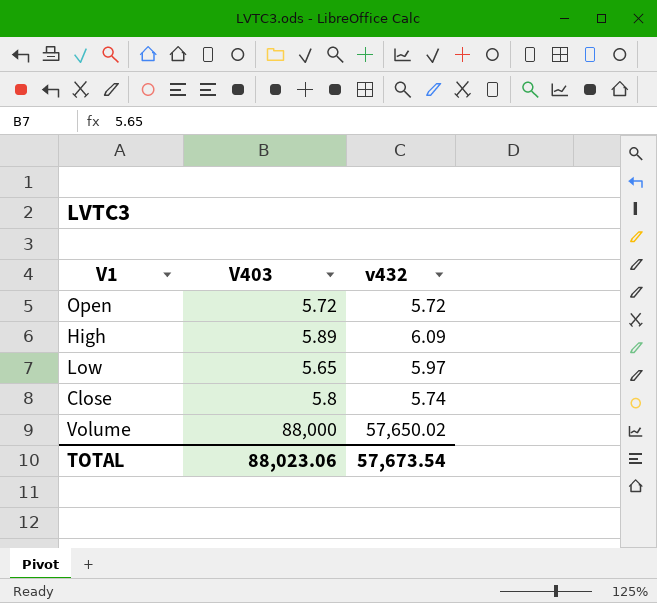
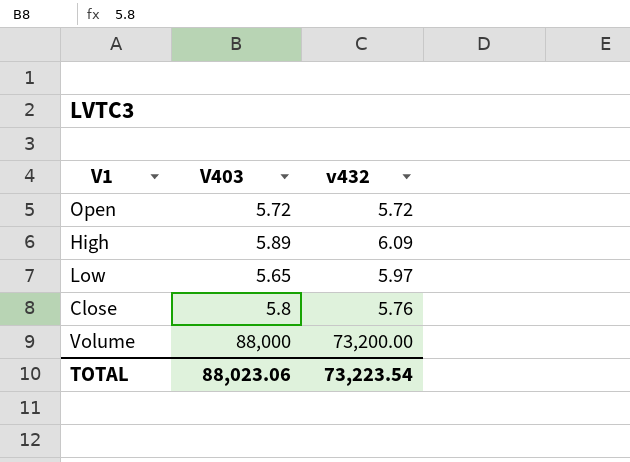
Close | v432: 5.74 -> 5.76
Volume | v432: 57,650.02 -> 73,200.00
TOTAL | v432: 57,673.54 -> 73,223.54

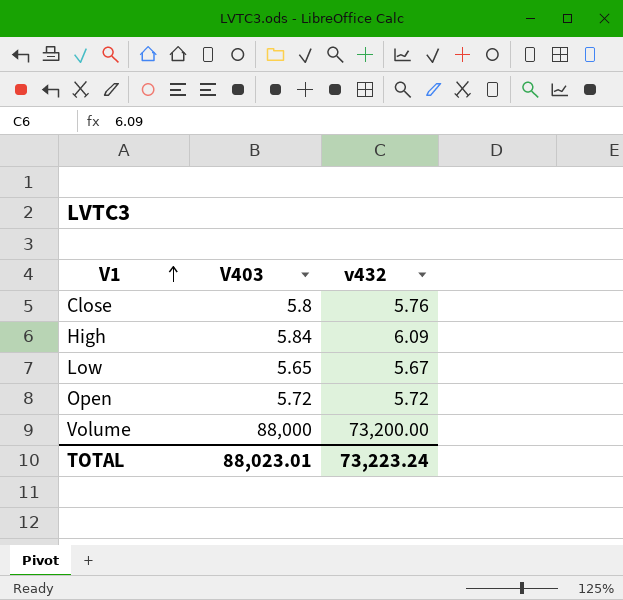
row order: none -> V1 ascending
High | V403: 5.89 -> 5.84
Low | v432: 5.97 -> 5.67
TOTAL | V403: 88,023.06 -> 88,023.01
TOTAL | v432: 73,223.54 -> 73,223.24

